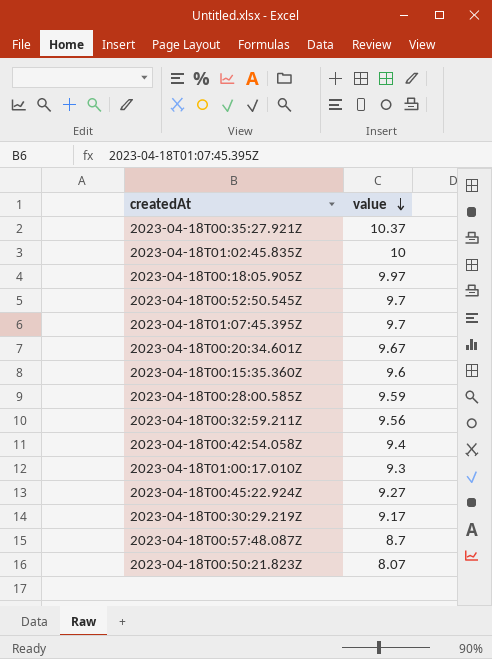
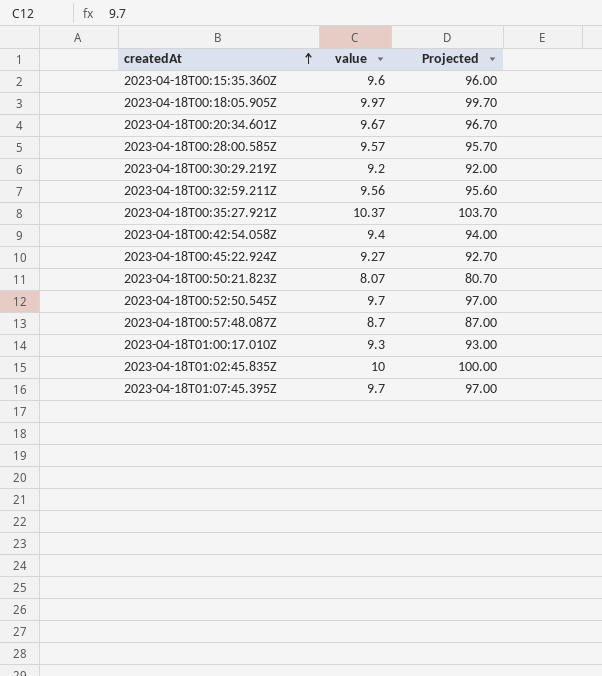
row order: value descending -> createdAt ascending
column Projected | formula: none -> [value] * 10
2023-04-18T00:28:00.585Z | value: 9.59 -> 9.57
2023-04-18T00:30:29.219Z | value: 9.17 -> 9.2

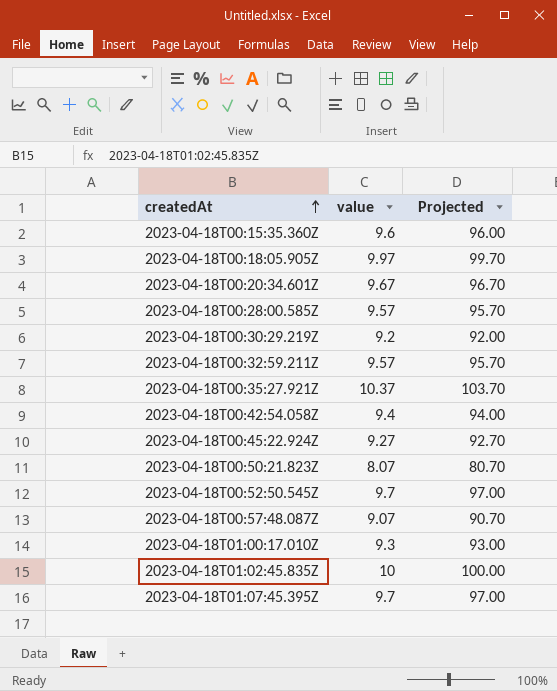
2023-04-18T00:32:59.211Z | value: 9.56 -> 9.57
2023-04-18T00:32:59.211Z | Projected: 95.60 -> 95.70
2023-04-18T00:57:48.087Z | value: 8.7 -> 9.07
2023-04-18T00:57:48.087Z | Projected: 87.00 -> 90.70

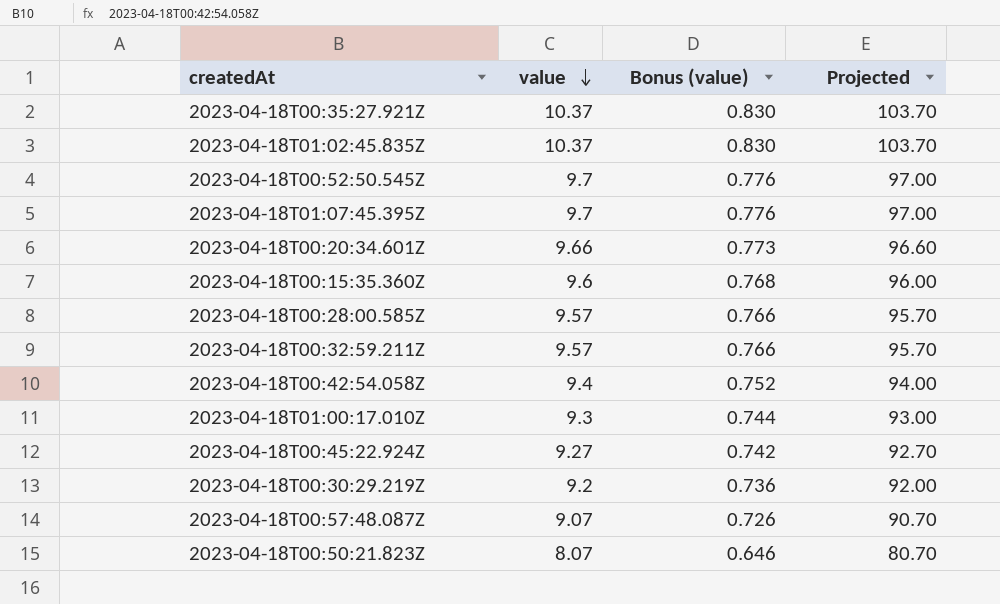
row order: createdAt ascending -> value descending
column Bonus (value) | formula: none -> [value] * 0.08
row 2023-04-18T00:18:05.905Z: 9.97 | 99.70 -> none
2023-04-18T01:02:45.835Z | value: 10 -> 10.37
2023-04-18T01:02:45.835Z | Projected: 100.00 -> 103.70
2023-04-18T00:20:34.601Z | value: 9.67 -> 9.66
2023-04-18T00:20:34.601Z | Projected: 96.70 -> 96.60

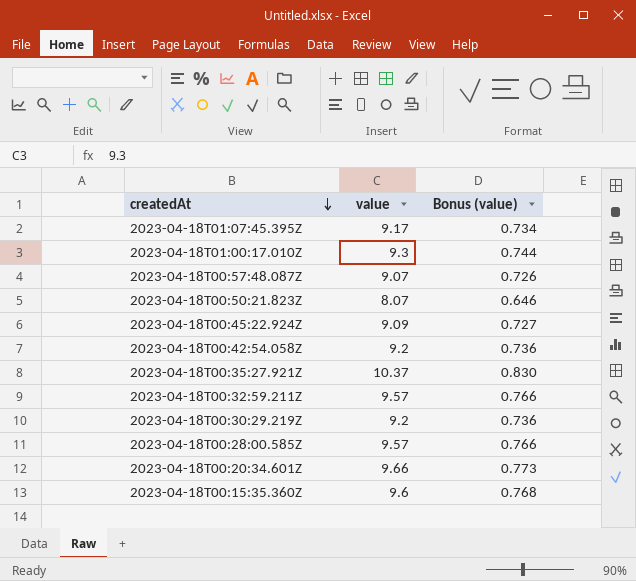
row order: value descending -> createdAt descending
column Projected | formula: [value] * 10 -> none
row 2023-04-18T01:02:45.835Z: 10.37 | 0.830 | 103.70 -> none
row 2023-04-18T00:52:50.545Z: 9.7 | 0.776 | 97.00 -> none
2023-04-18T01:07:45.395Z | value: 9.7 -> 9.17
2023-04-18T01:07:45.395Z | Bonus (value): 0.776 -> 0.734
2023-04-18T00:45:22.924Z | value: 9.27 -> 9.09
2023-04-18T00:45:22.924Z | Bonus (value): 0.742 -> 0.727
2023-04-18T00:42:54.058Z | value: 9.4 -> 9.2
2023-04-18T00:42:54.058Z | Bonus (value): 0.752 -> 0.736

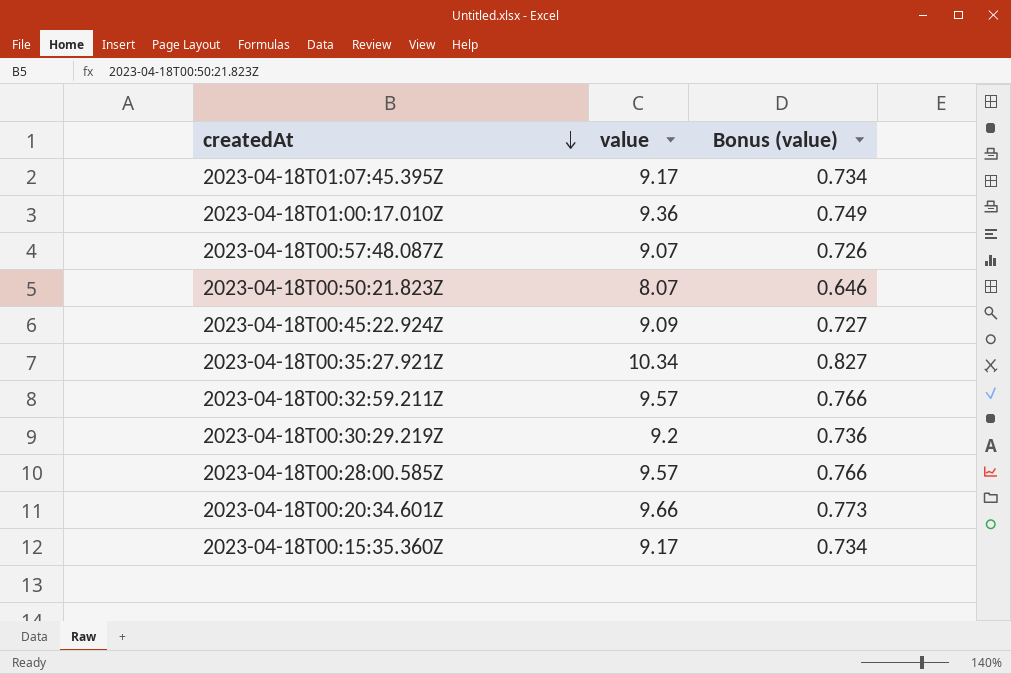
row 2023-04-18T00:42:54.058Z: 9.2 | 0.736 -> none
2023-04-18T01:00:17.010Z | value: 9.3 -> 9.36
2023-04-18T01:00:17.010Z | Bonus (value): 0.744 -> 0.749
2023-04-18T00:35:27.921Z | value: 10.37 -> 10.34
2023-04-18T00:35:27.921Z | Bonus (value): 0.830 -> 0.827
2023-04-18T00:15:35.360Z | value: 9.6 -> 9.17
2023-04-18T00:15:35.360Z | Bonus (value): 0.768 -> 0.734

